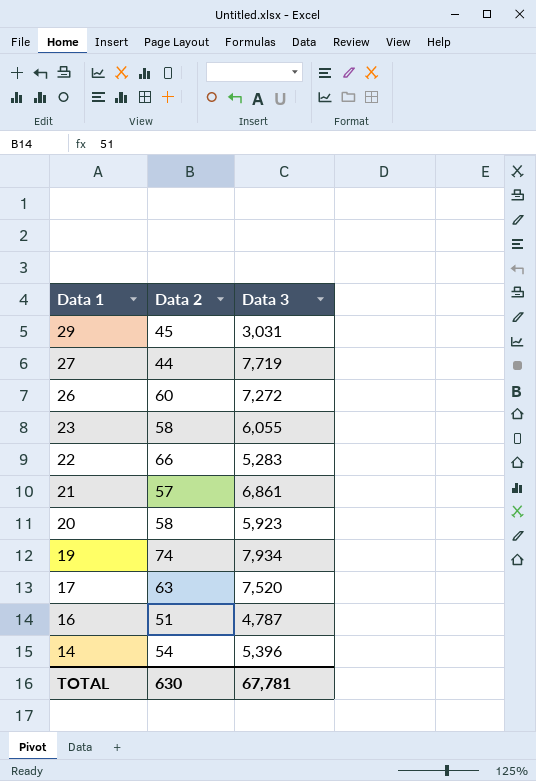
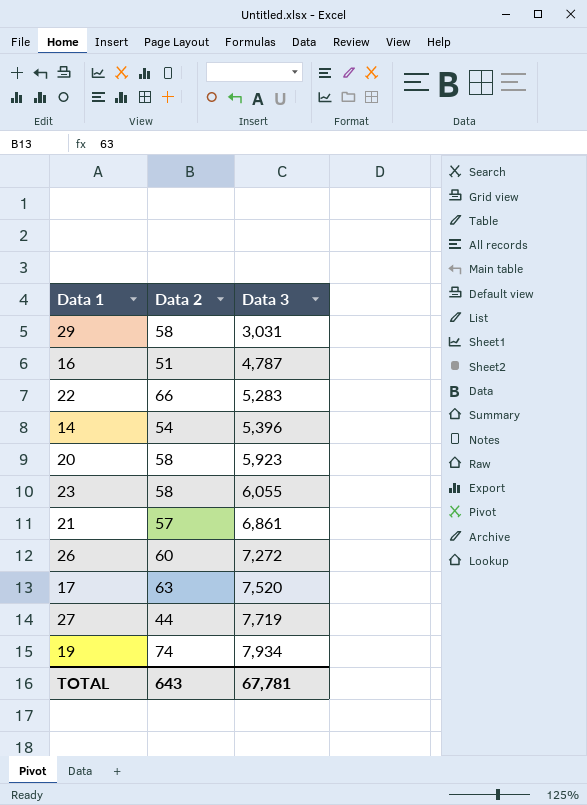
row order: Data 1 descending -> Data 3 ascending
29 | Data 2: 45 -> 58
TOTAL | Data 2: 630 -> 643

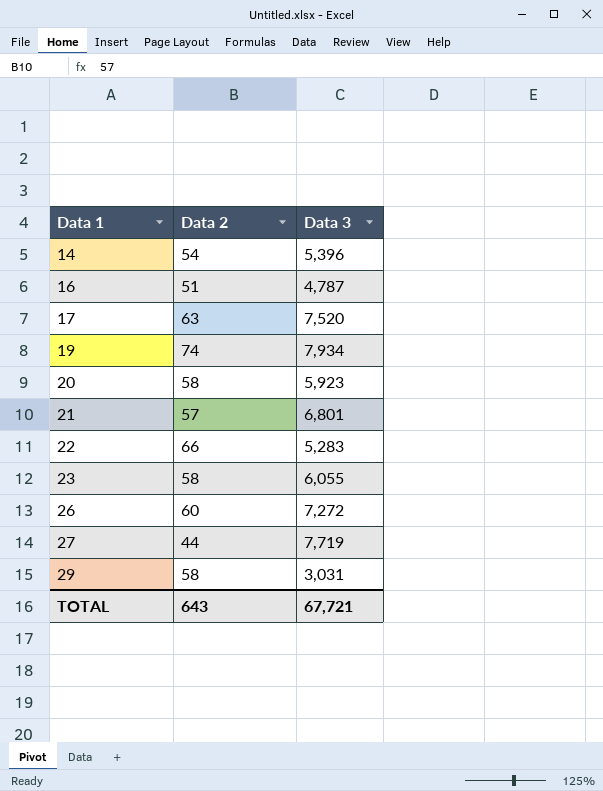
row order: Data 3 ascending -> Data 1 ascending
21 | Data 3: 6,861 -> 6,801
TOTAL | Data 3: 67,781 -> 67,721

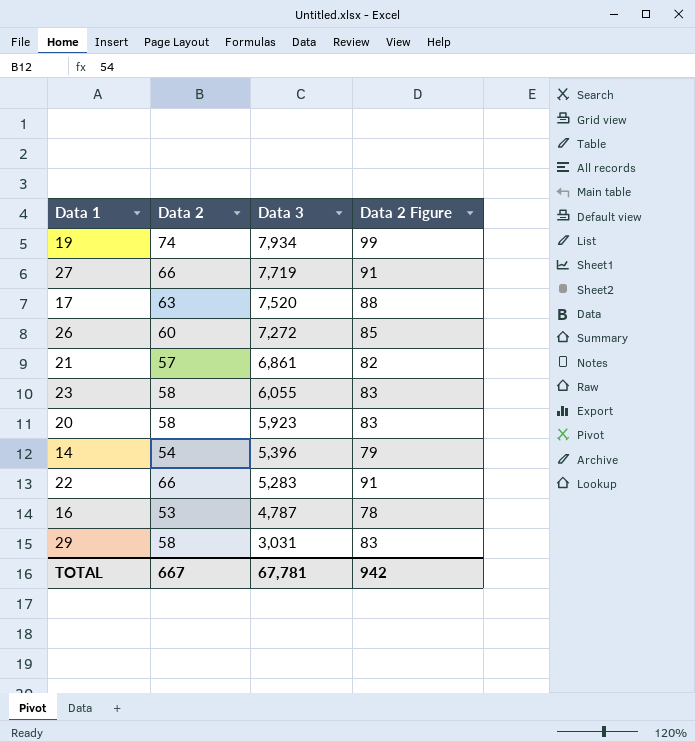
row order: Data 1 ascending -> Data 3 descending
column Data 2 Figure | formula: none -> [Data 2] + 25
27 | Data 2: 44 -> 66
21 | Data 3: 6,801 -> 6,861
16 | Data 2: 51 -> 53
TOTAL | Data 2: 643 -> 667
TOTAL | Data 3: 67,721 -> 67,781

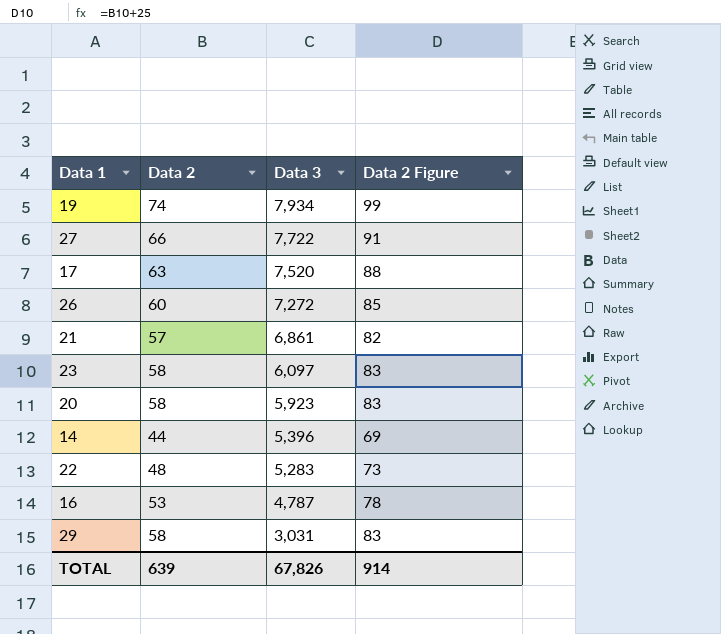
27 | Data 3: 7,719 -> 7,722
23 | Data 3: 6,055 -> 6,097
14 | Data 2: 54 -> 44
14 | Data 2 Figure: 79 -> 69
22 | Data 2: 66 -> 48
22 | Data 2 Figure: 91 -> 73
TOTAL | Data 2: 667 -> 639
TOTAL | Data 3: 67,781 -> 67,826
TOTAL | Data 2 Figure: 942 -> 914

